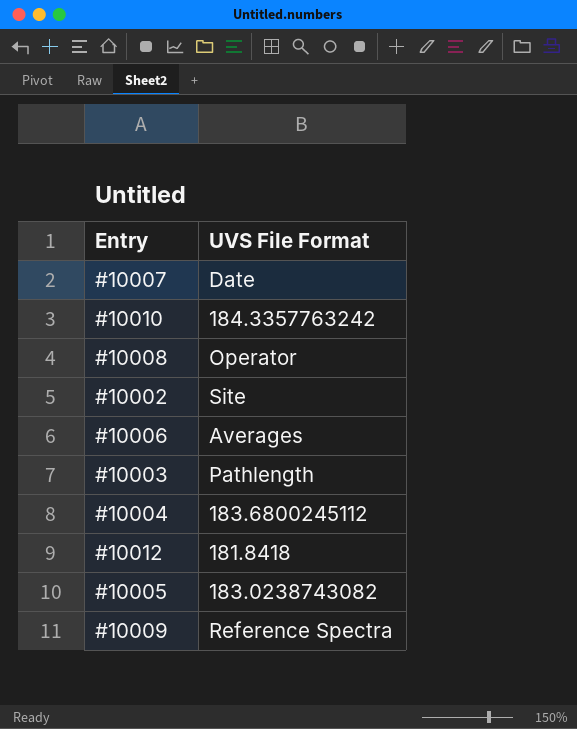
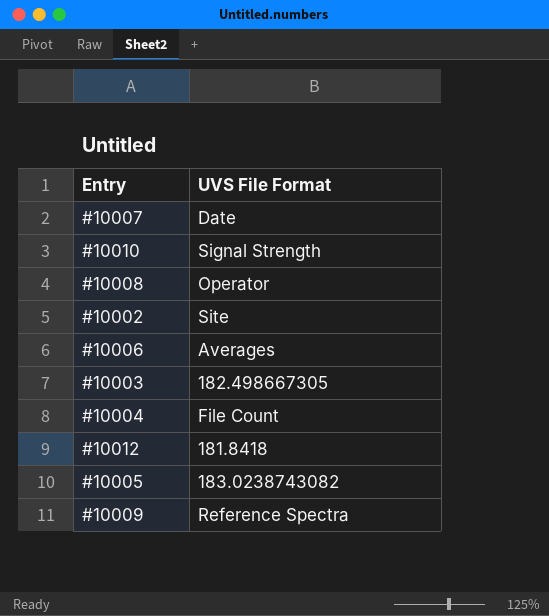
#10010 | UVS File Format: 184.3357763242 -> Signal Strength
#10003 | UVS File Format: Pathlength -> 182.498667305
#10004 | UVS File Format: 183.6800245112 -> File Count

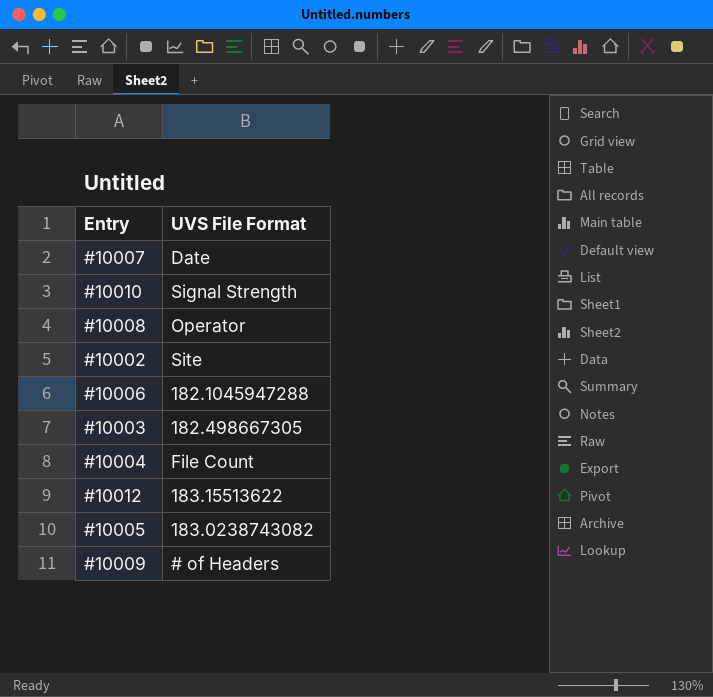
#10006 | UVS File Format: Averages -> 182.1045947288
#10012 | UVS File Format: 181.8418 -> 183.15513622
#10009 | UVS File Format: Reference Spectra -> # of Headers

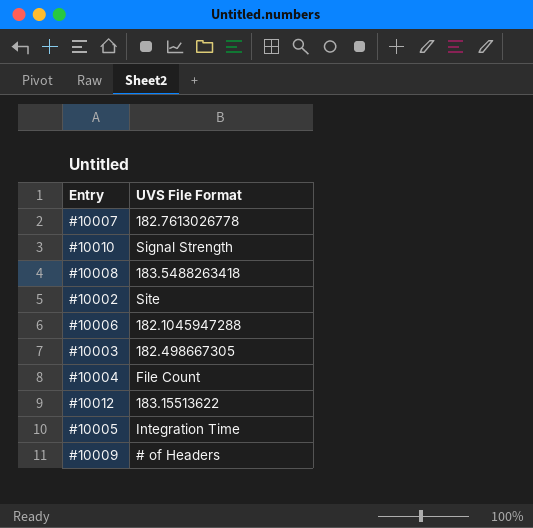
#10007 | UVS File Format: Date -> 182.7613026778
#10008 | UVS File Format: Operator -> 183.5488263418
#10005 | UVS File Format: 183.0238743082 -> Integration Time

